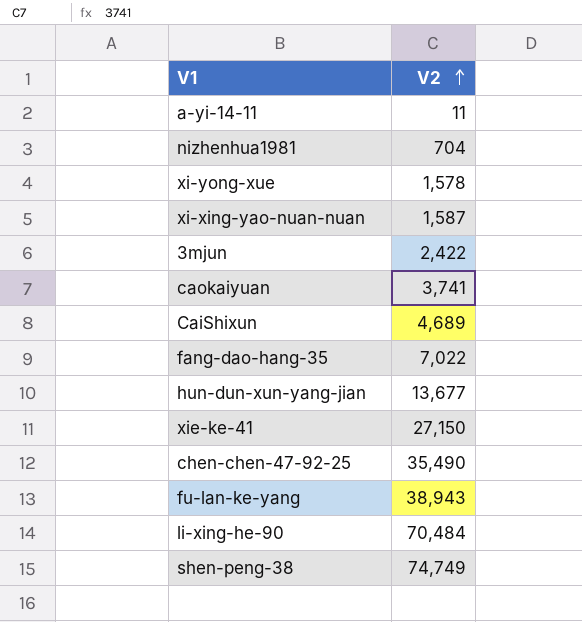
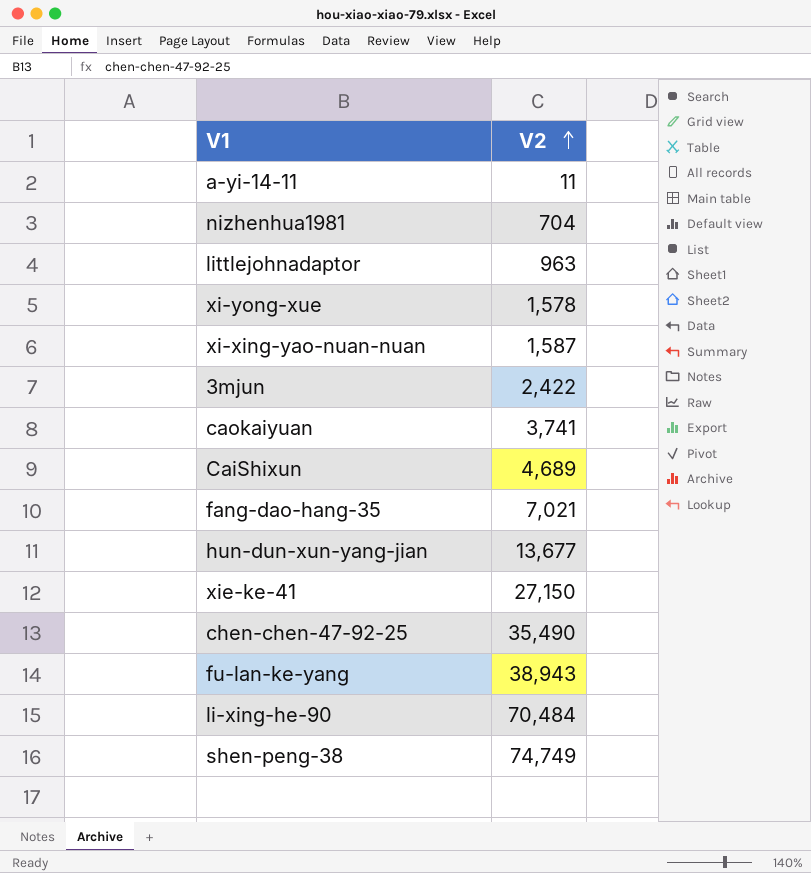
row littlejohnadaptor: none -> 963
fang-dao-hang-35 | V2: 7,022 -> 7,021

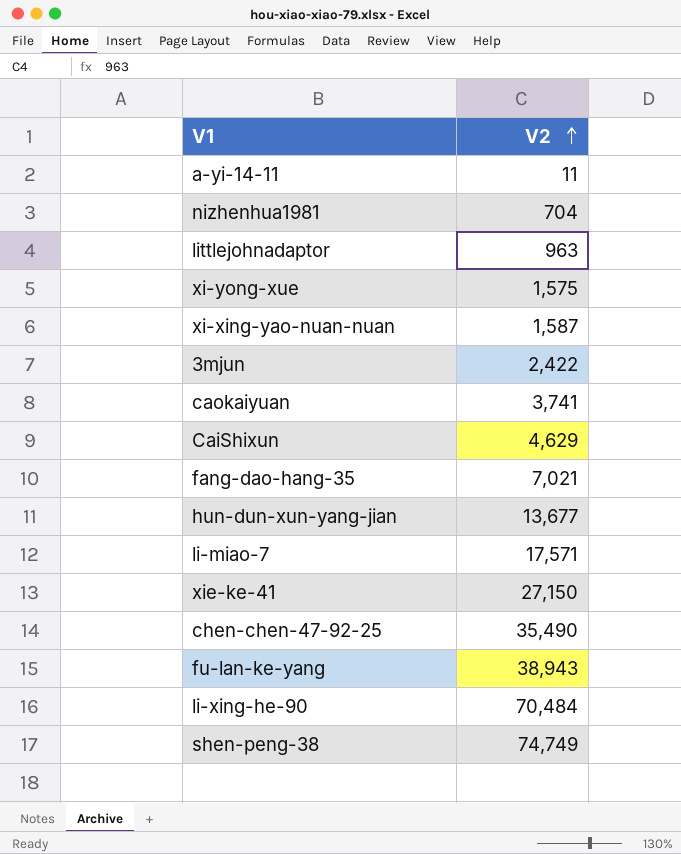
xi-yong-xue | V2: 1,578 -> 1,575
CaiShixun | V2: 4,689 -> 4,629
row li-miao-7: none -> 17,571

